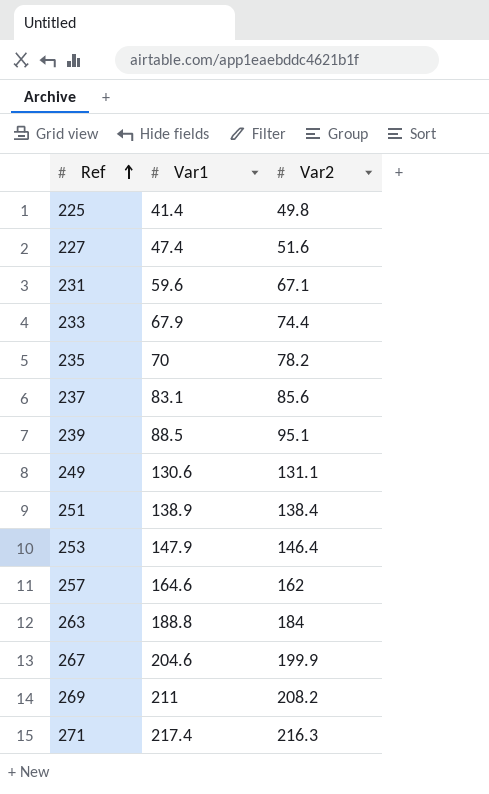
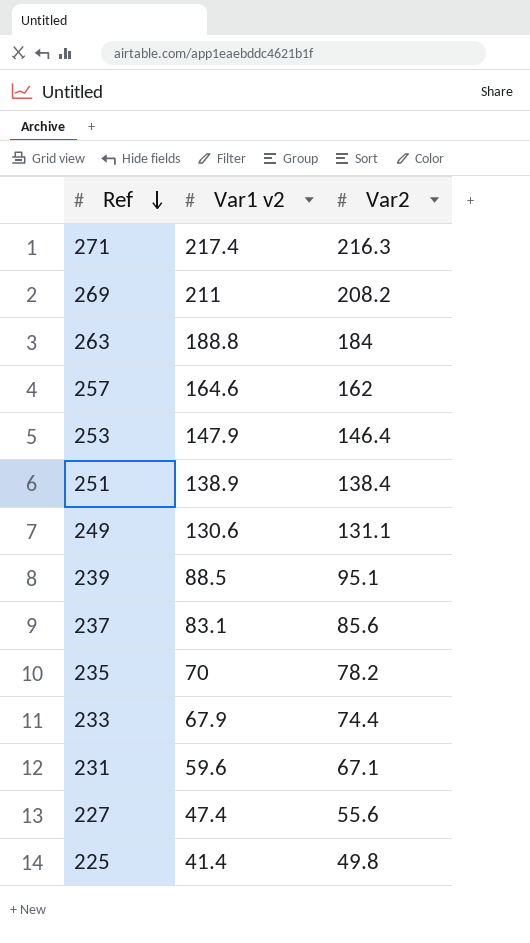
row order: Ref ascending -> Ref descending
column name: Var1 -> Var1 v2
row 267: 204.6 | 199.9 -> none
227 | Var2: 51.6 -> 55.6

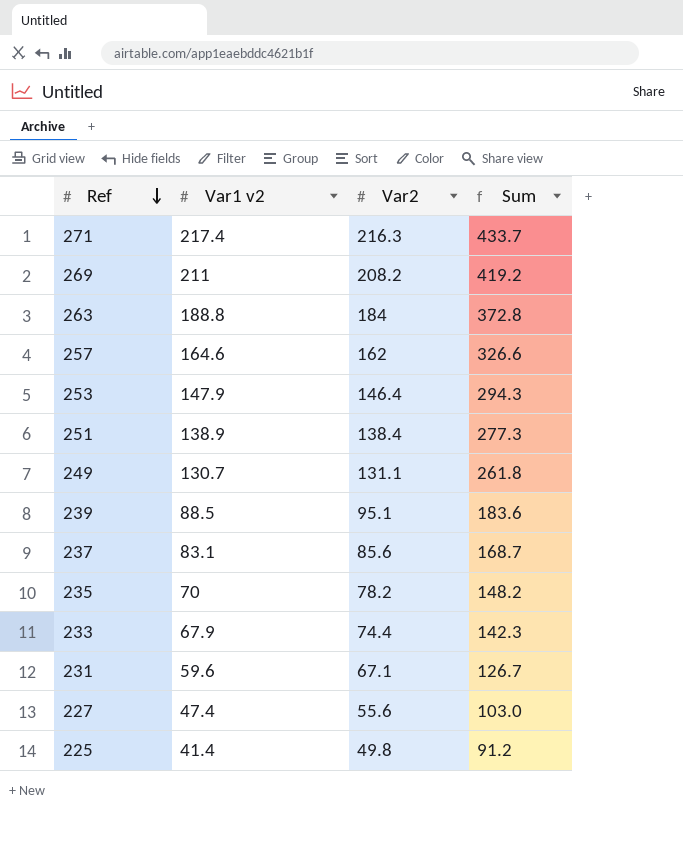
column Sum | formula: none -> [Var1 v2] + [Var2]
249 | Var1 v2: 130.6 -> 130.7

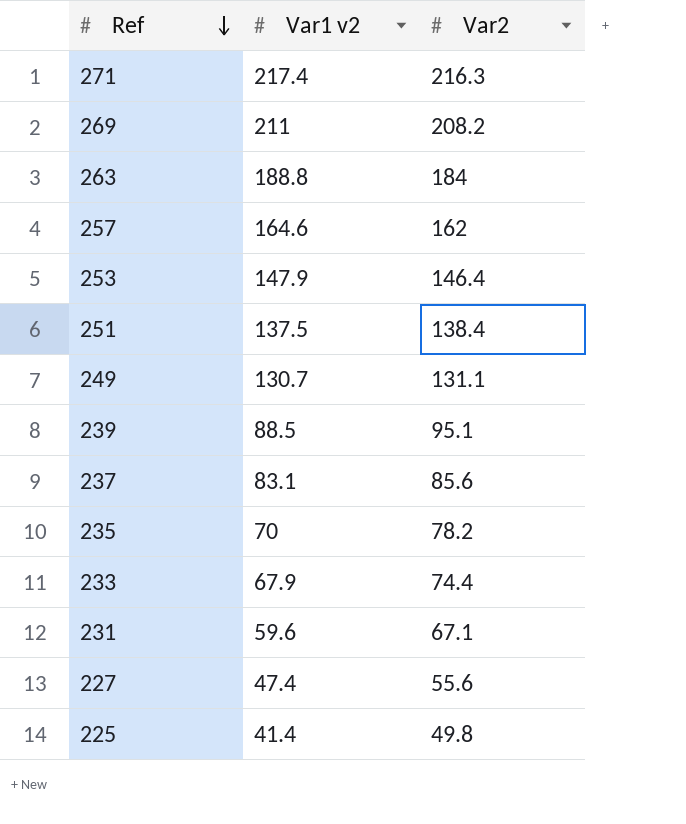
column Sum | formula: [Var1 v2] + [Var2] -> none
251 | Var1 v2: 138.9 -> 137.5

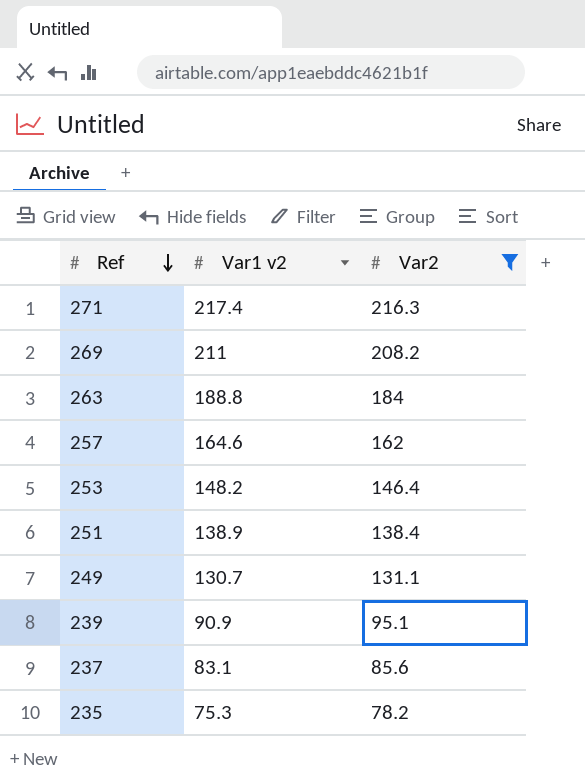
filter: none -> Var2 >= 78.2
253 | Var1 v2: 147.9 -> 148.2
251 | Var1 v2: 137.5 -> 138.9
239 | Var1 v2: 88.5 -> 90.9
235 | Var1 v2: 70 -> 75.3

